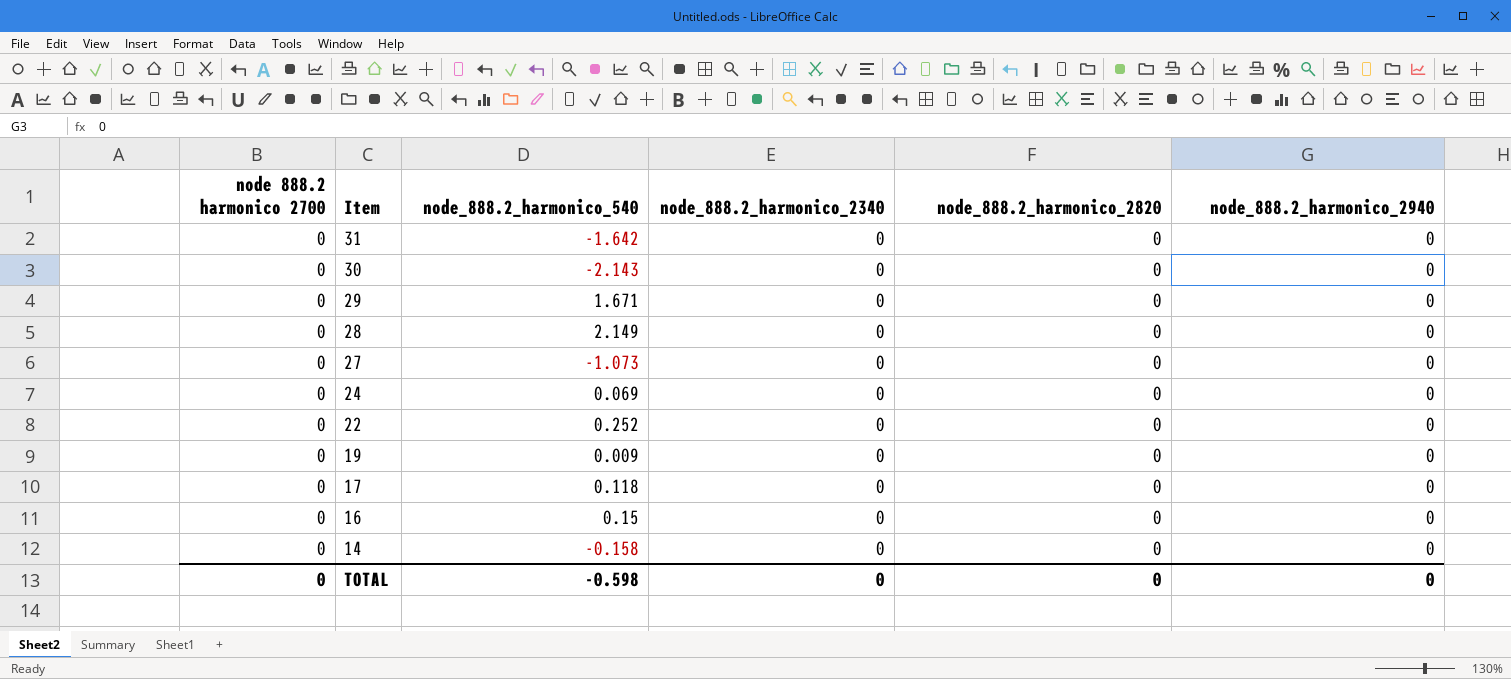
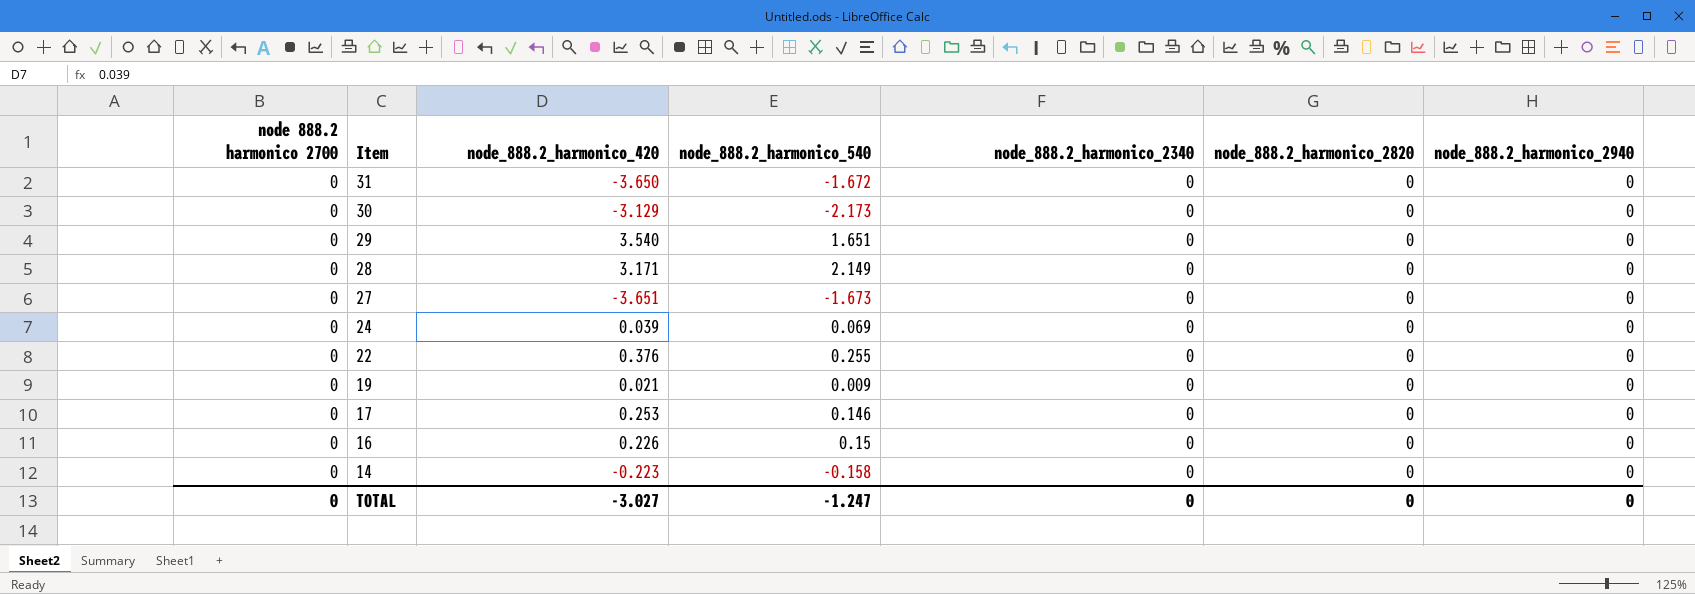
column node_888.2_harmonico_420 | position: none -> 3
31 | node_888.2_harmonico_540: -1.642 -> -1.672
30 | node_888.2_harmonico_540: -2.143 -> -2.173
29 | node_888.2_harmonico_540: 1.671 -> 1.651
27 | node_888.2_harmonico_540: -1.073 -> -1.673
22 | node_888.2_harmonico_540: 0.252 -> 0.255
17 | node_888.2_harmonico_540: 0.118 -> 0.146
TOTAL | node_888.2_harmonico_540: -0.598 -> -1.247

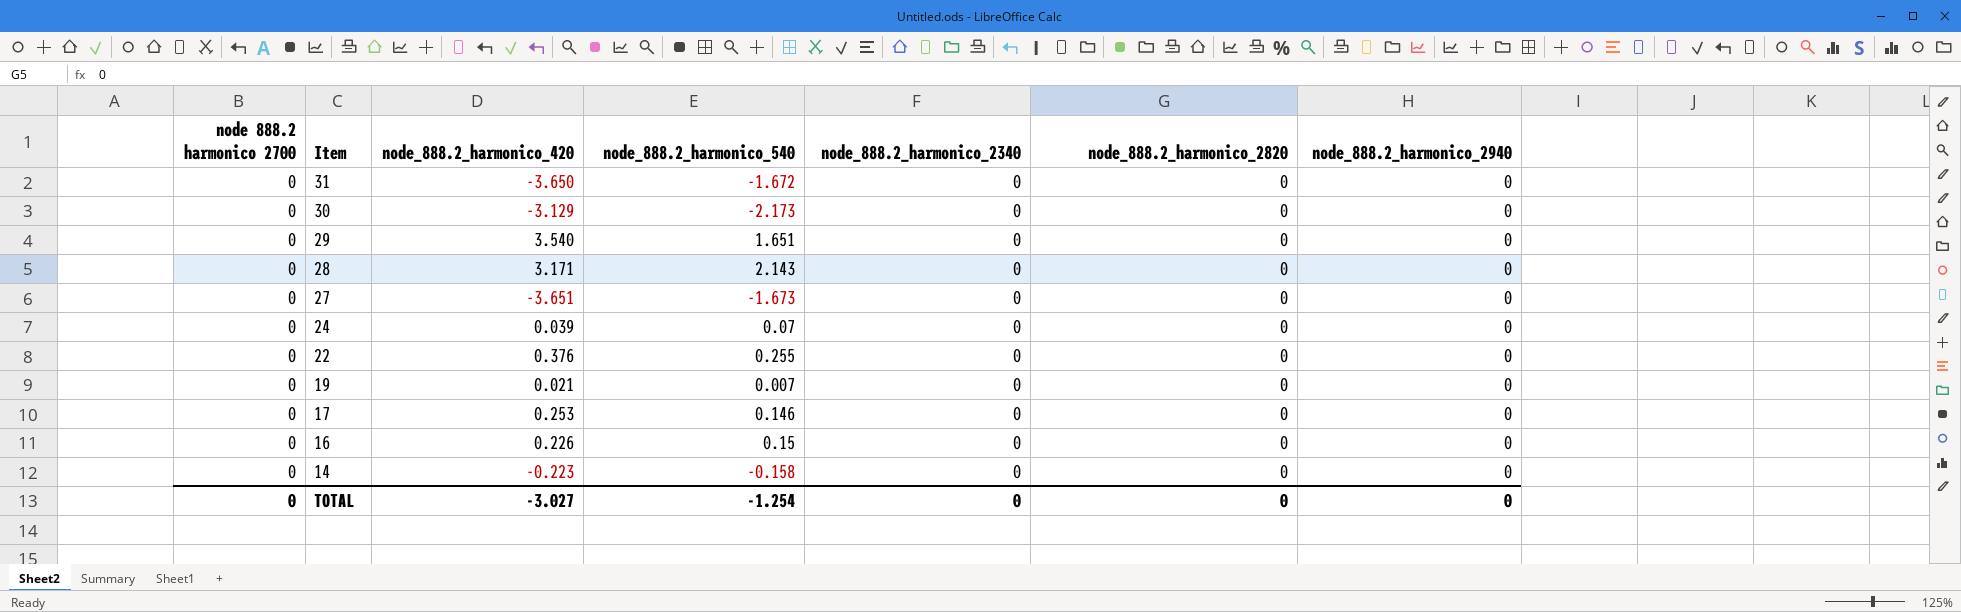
28 | node_888.2_harmonico_540: 2.149 -> 2.143
24 | node_888.2_harmonico_540: 0.069 -> 0.07
19 | node_888.2_harmonico_540: 0.009 -> 0.007
TOTAL | node_888.2_harmonico_540: -1.247 -> -1.254

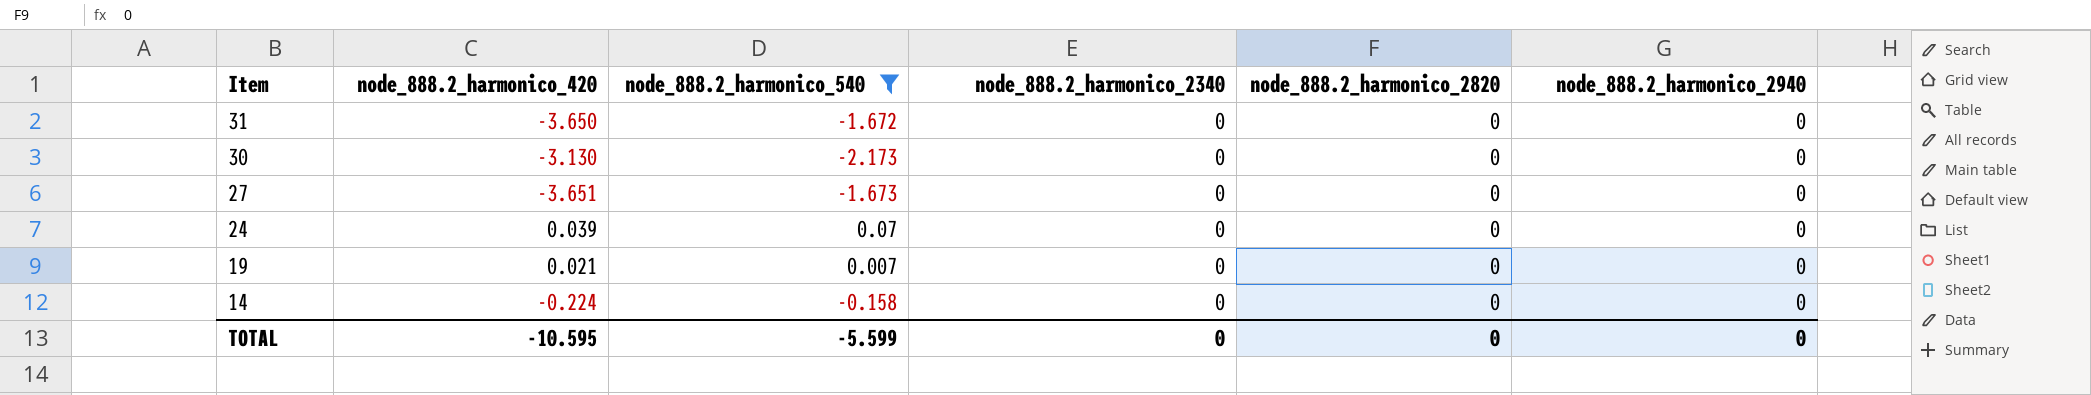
filter: none -> node_888.2_harmonico_540 <= 0.07
column node 888.2 harmonico 2700 | position: 1 -> none
30 | node_888.2_harmonico_420: -3.129 -> -3.130
14 | node_888.2_harmonico_420: -0.223 -> -0.224
TOTAL | node_888.2_harmonico_420: -3.027 -> -10.595
TOTAL | node_888.2_harmonico_540: -1.254 -> -5.599

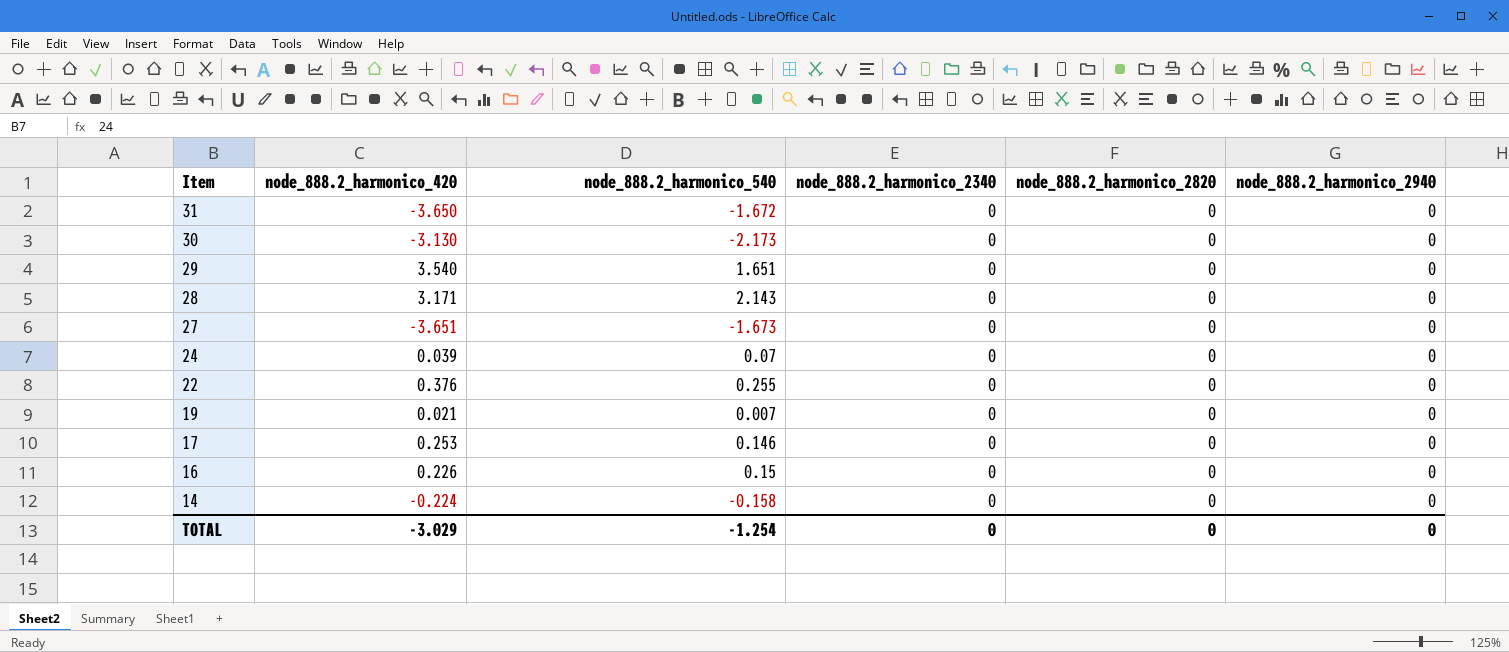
filter: node_888.2_harmonico_540 <= 0.07 -> none
TOTAL | node_888.2_harmonico_420: -10.595 -> -3.029
TOTAL | node_888.2_harmonico_540: -5.599 -> -1.254

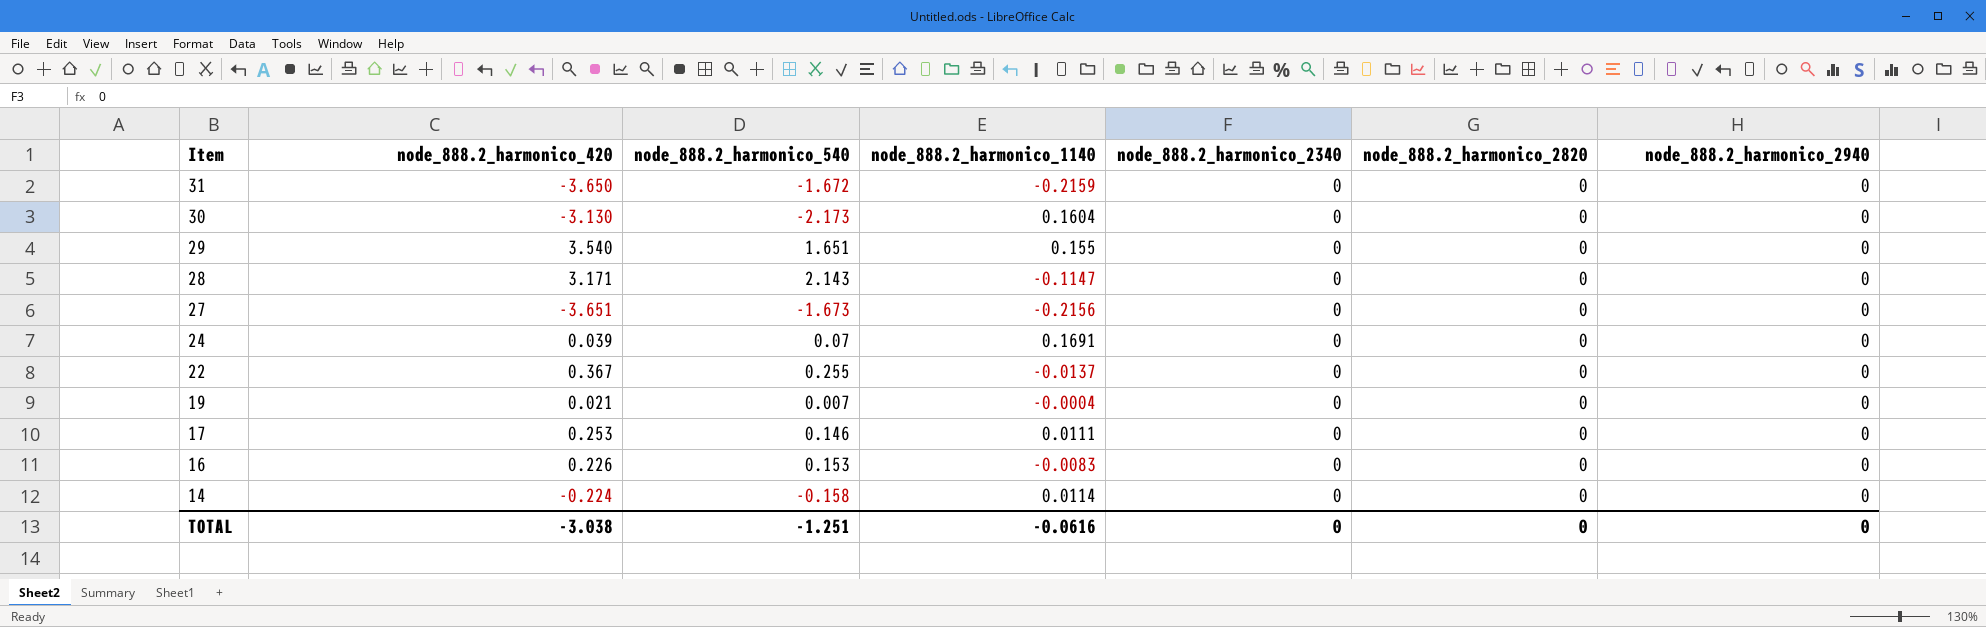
column node_888.2_harmonico_1140 | position: none -> 4
22 | node_888.2_harmonico_420: 0.376 -> 0.367
16 | node_888.2_harmonico_540: 0.15 -> 0.153
TOTAL | node_888.2_harmonico_420: -3.029 -> -3.038
TOTAL | node_888.2_harmonico_540: -1.254 -> -1.251

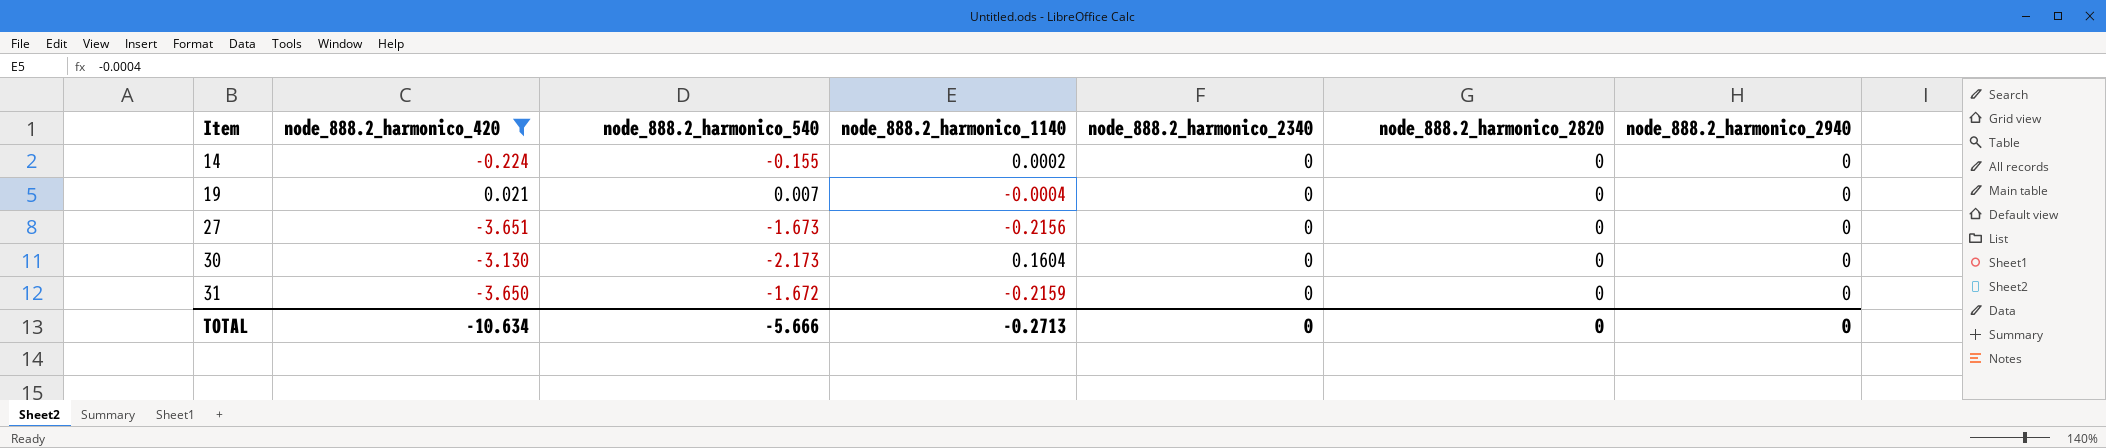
filter: none -> node_888.2_harmonico_420 <= 0.021
row order: Item descending -> Item ascending
14 | node_888.2_harmonico_540: -0.158 -> -0.155
14 | node_888.2_harmonico_1140: 0.0114 -> 0.0002
TOTAL | node_888.2_harmonico_420: -3.038 -> -10.634
TOTAL | node_888.2_harmonico_540: -1.251 -> -5.666
TOTAL | node_888.2_harmonico_1140: -0.0616 -> -0.2713

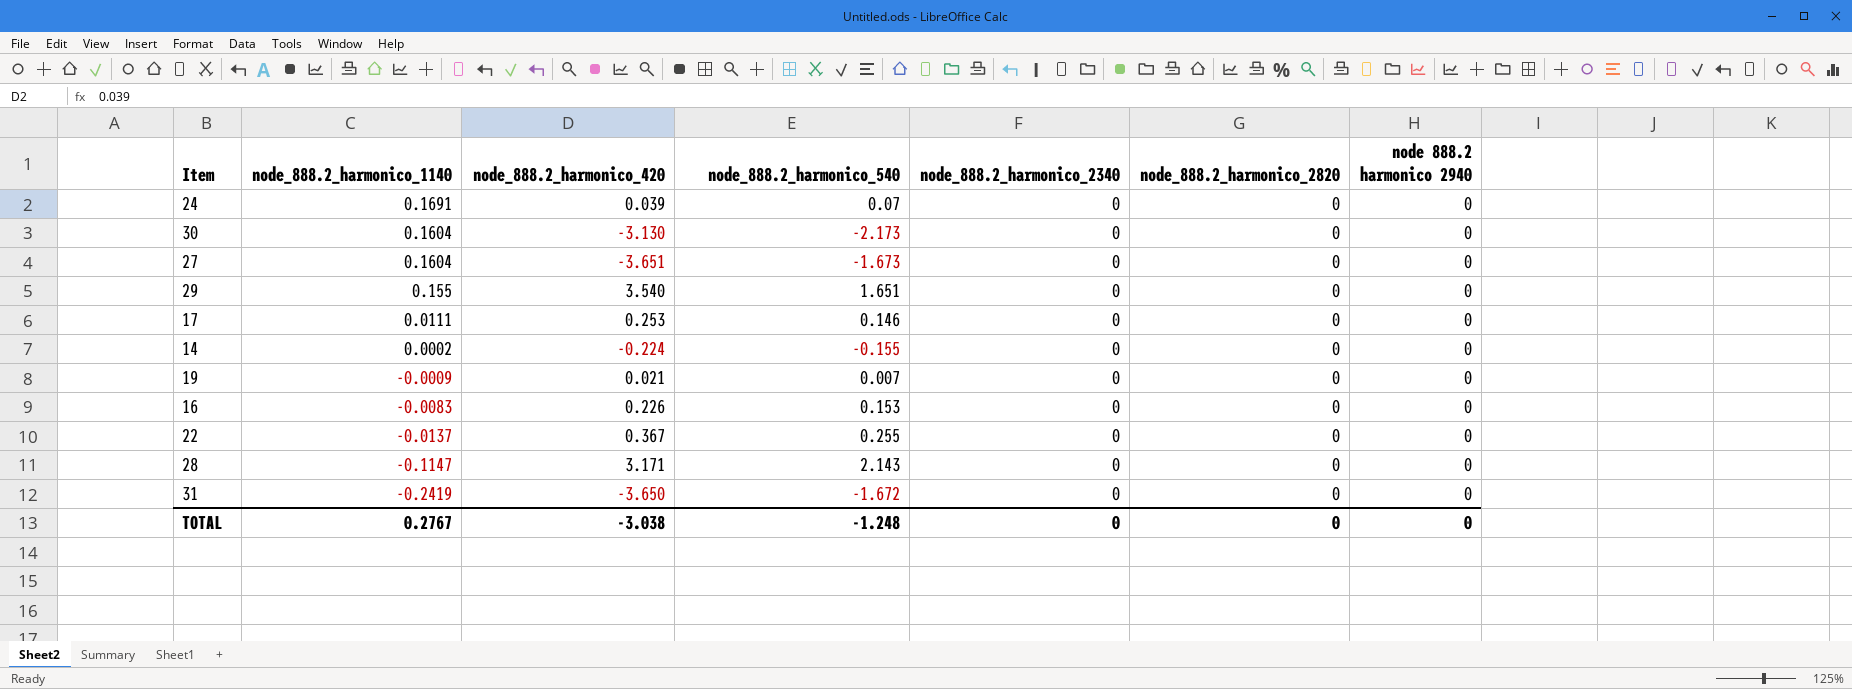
filter: node_888.2_harmonico_420 <= 0.021 -> none
row order: Item ascending -> node_888.2_harmonico_1140 descending
column node_888.2_harmonico_1140 | position: 4 -> 2
column name: node_888.2_harmonico_2940 -> node 888.2 harmonico 2940
27 | node_888.2_harmonico_1140: -0.2156 -> 0.1604
19 | node_888.2_harmonico_1140: -0.0004 -> -0.0009
31 | node_888.2_harmonico_1140: -0.2159 -> -0.2419
TOTAL | node_888.2_harmonico_1140: -0.2713 -> 0.2767
TOTAL | node_888.2_harmonico_420: -10.634 -> -3.038
TOTAL | node_888.2_harmonico_540: -5.666 -> -1.248

